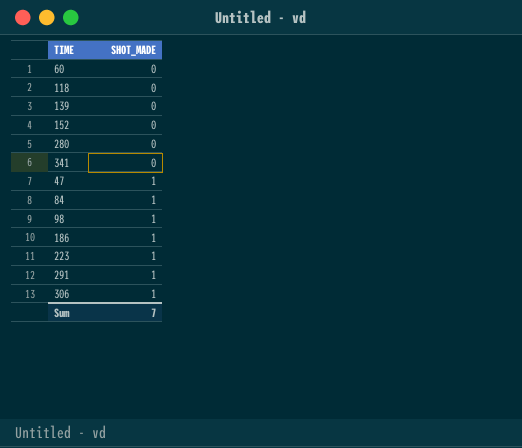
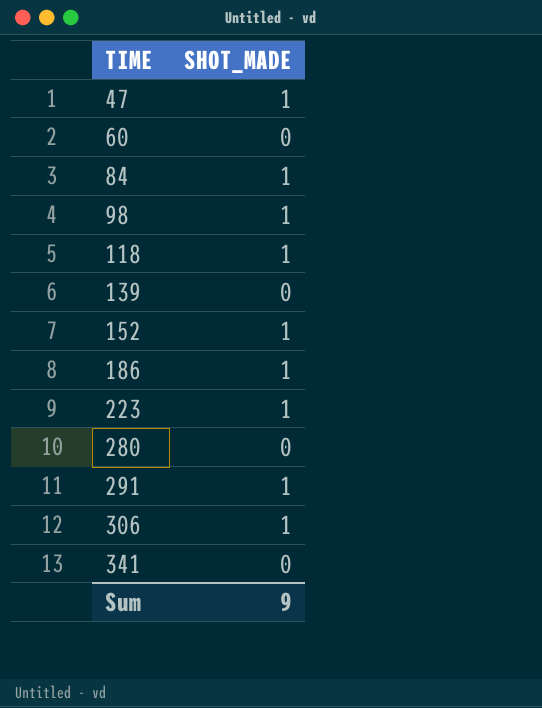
row order: SHOT_MADE ascending -> TIME ascending
118 | SHOT_MADE: 0 -> 1
152 | SHOT_MADE: 0 -> 1
Sum | SHOT_MADE: 7 -> 9

